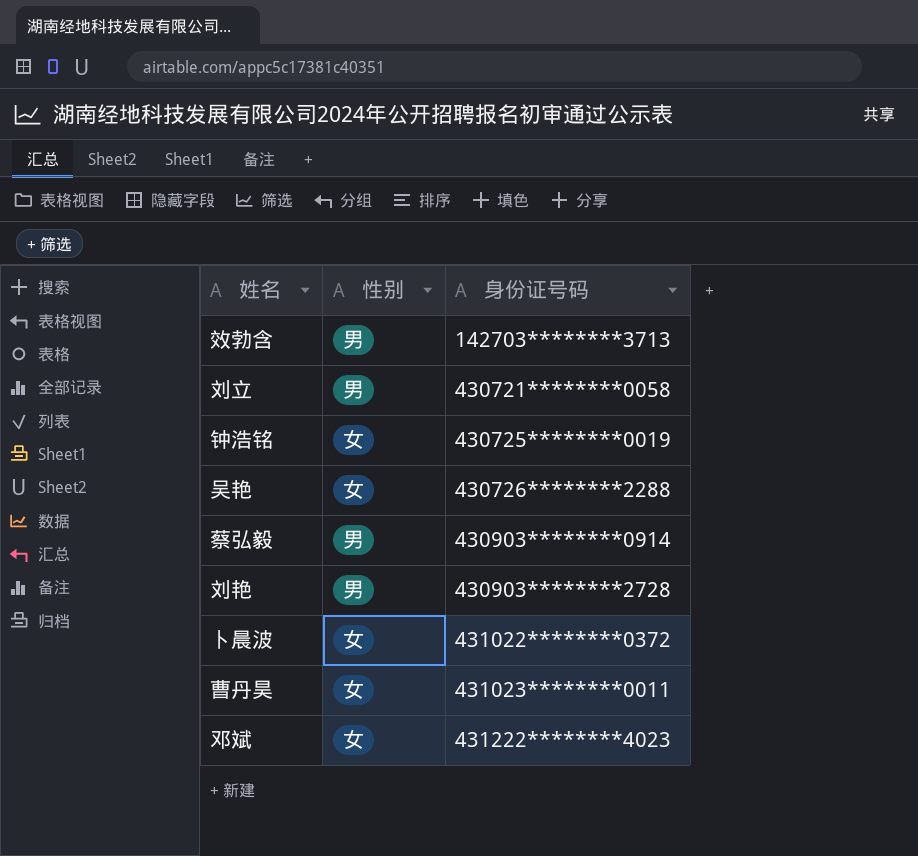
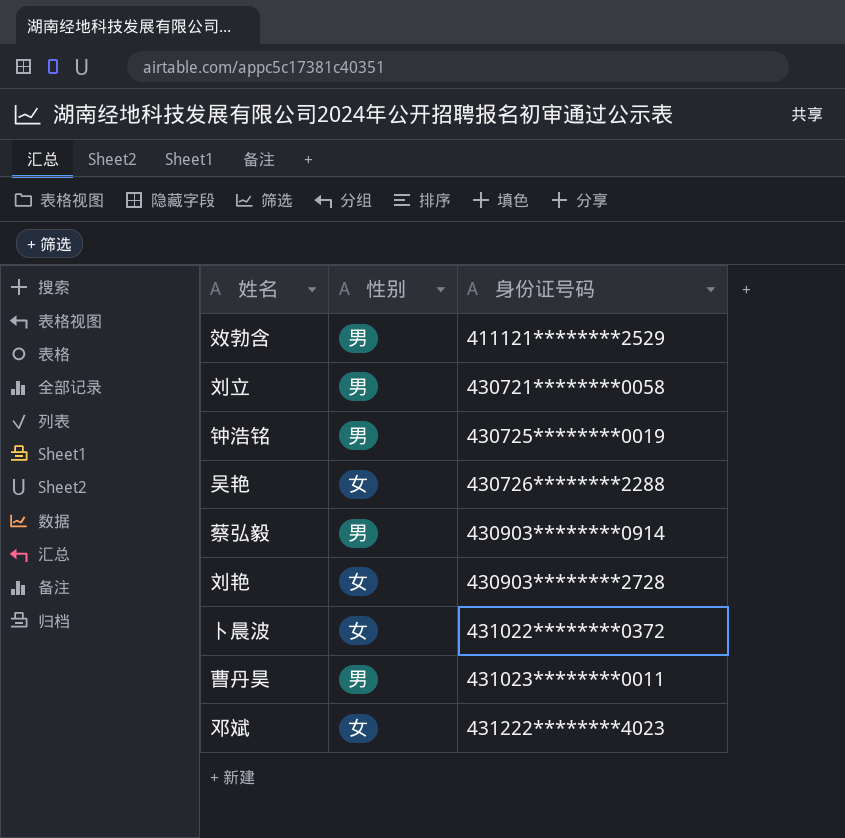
效勃含 | 身份证号码: 142703********3713 -> 411121********2529
钟浩铭 | 性别: 女 -> 男
刘艳 | 性别: 男 -> 女
曹丹昊 | 性别: 女 -> 男

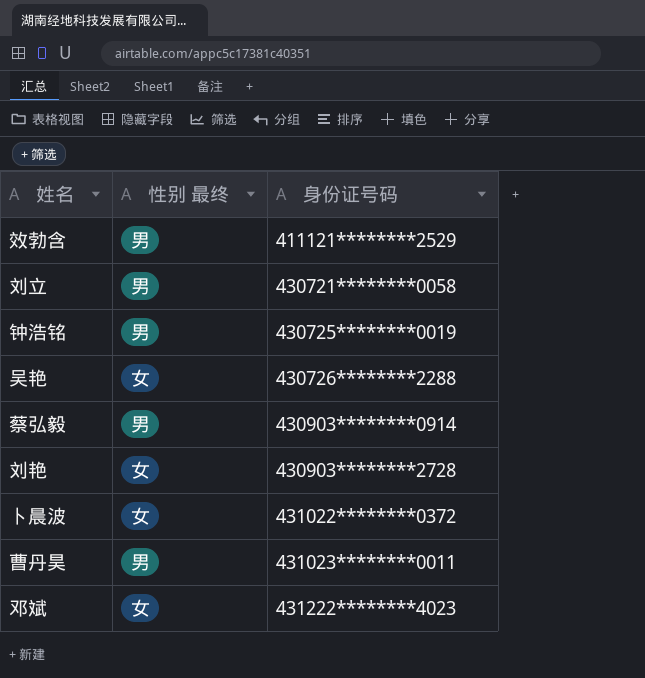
column name: 性别 -> 性别 最终

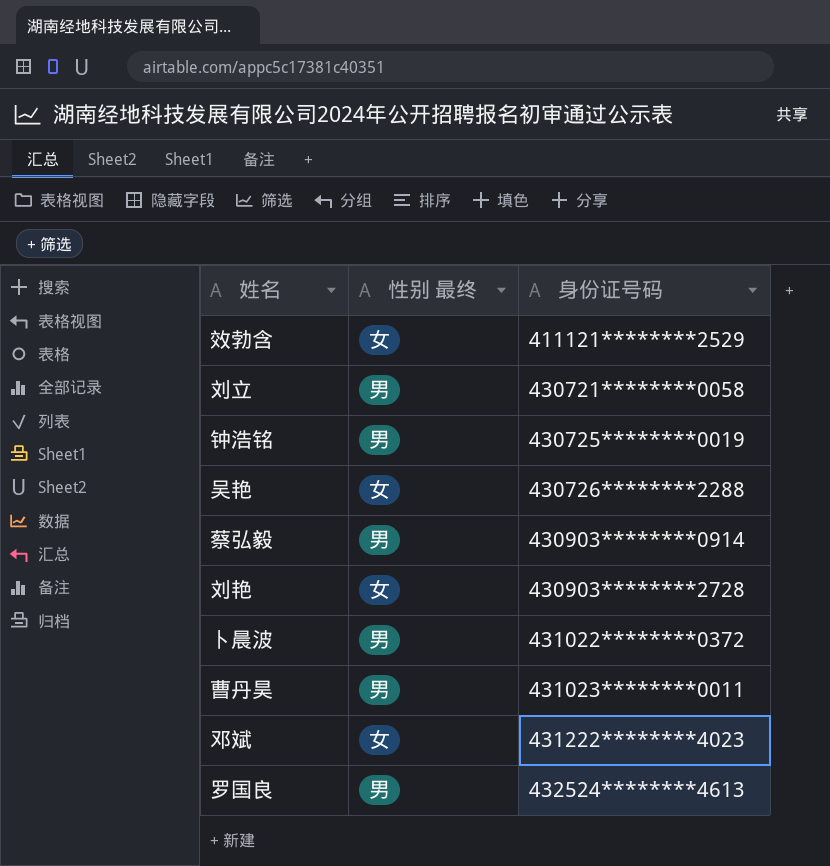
效勃含 | 性别 最终: 男 -> 女
卜晨波 | 性别 最终: 女 -> 男
row 罗国良: none -> 男 | 432524********4613

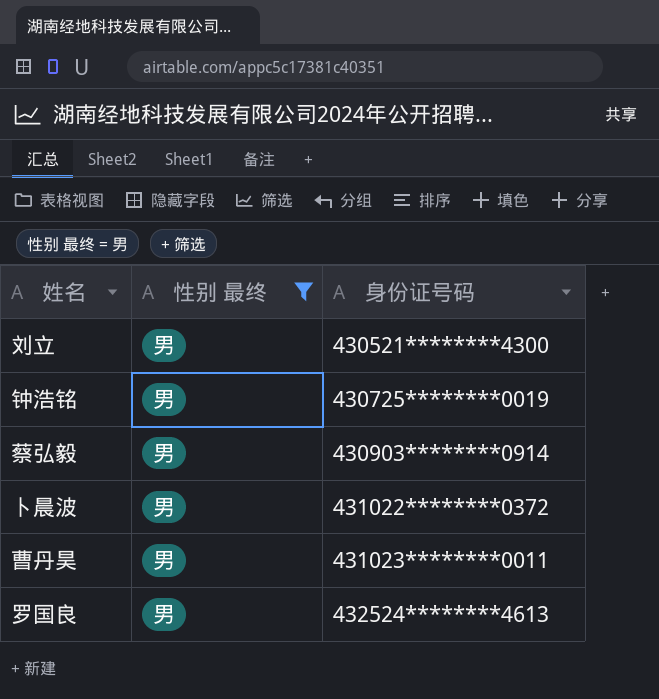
filter: none -> 性别 最终 = 男
刘立 | 身份证号码: 430721********0058 -> 430521********4300

